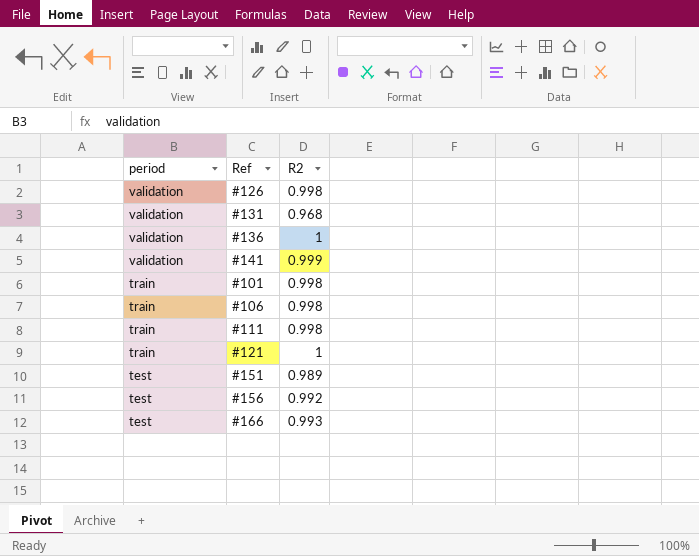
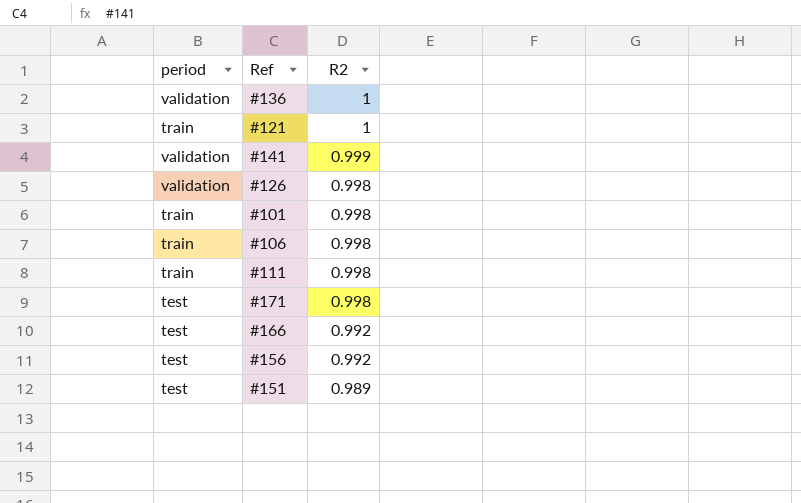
row order: period descending -> R2 descending
row #131: validation | 0.968 -> none
row #171: none -> test | 0.998
#166 | R2: 0.993 -> 0.992

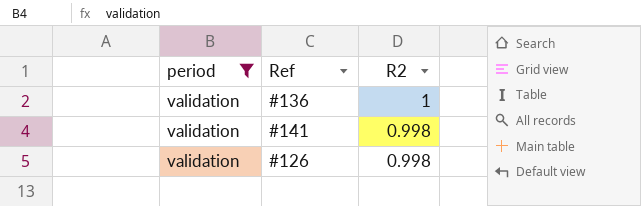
filter: none -> period = validation
#141 | R2: 0.999 -> 0.998

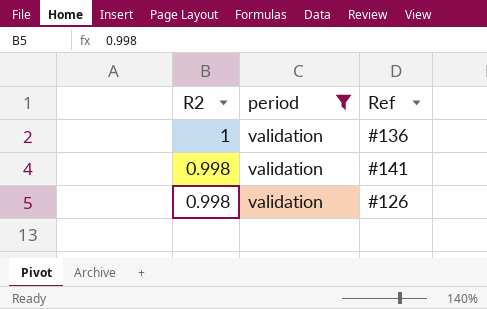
column R2 | position: 3 -> 1

